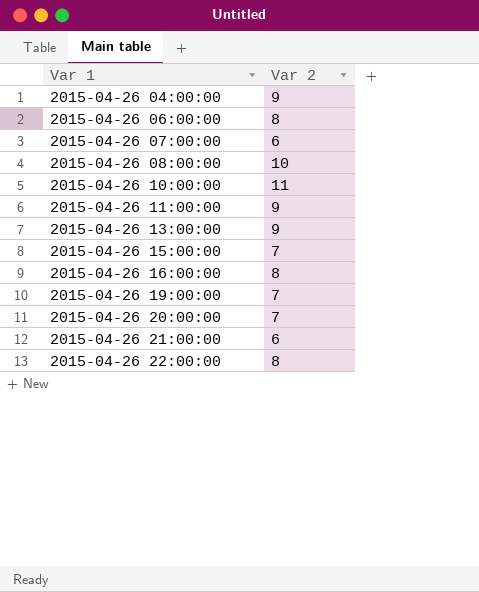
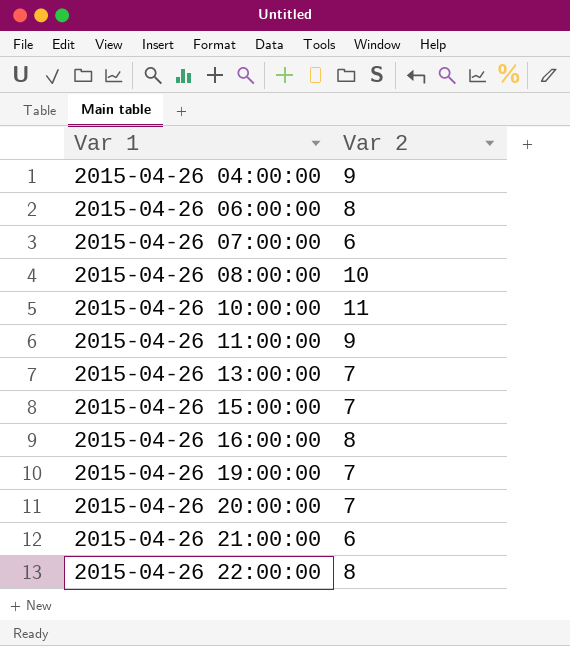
2015-04-26 13:00:00 | Var 2: 9 -> 7

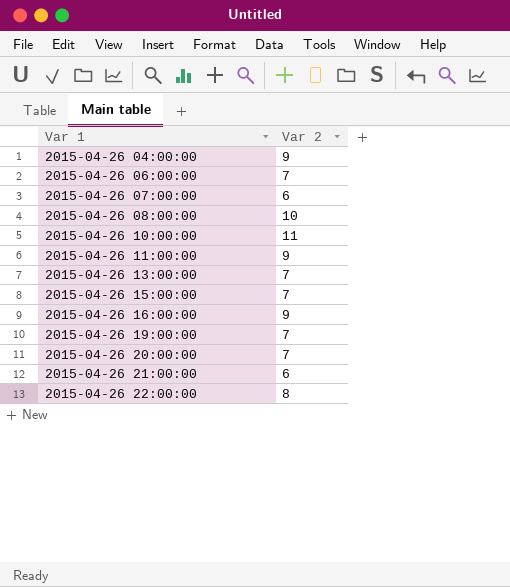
2015-04-26 06:00:00 | Var 2: 8 -> 7
2015-04-26 16:00:00 | Var 2: 8 -> 9

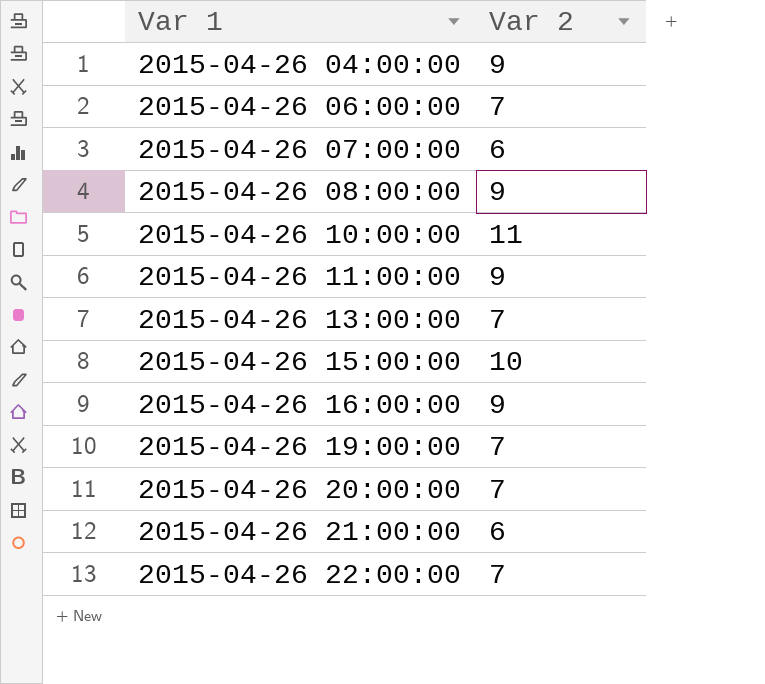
2015-04-26 08:00:00 | Var 2: 10 -> 9
2015-04-26 15:00:00 | Var 2: 7 -> 10
2015-04-26 22:00:00 | Var 2: 8 -> 7

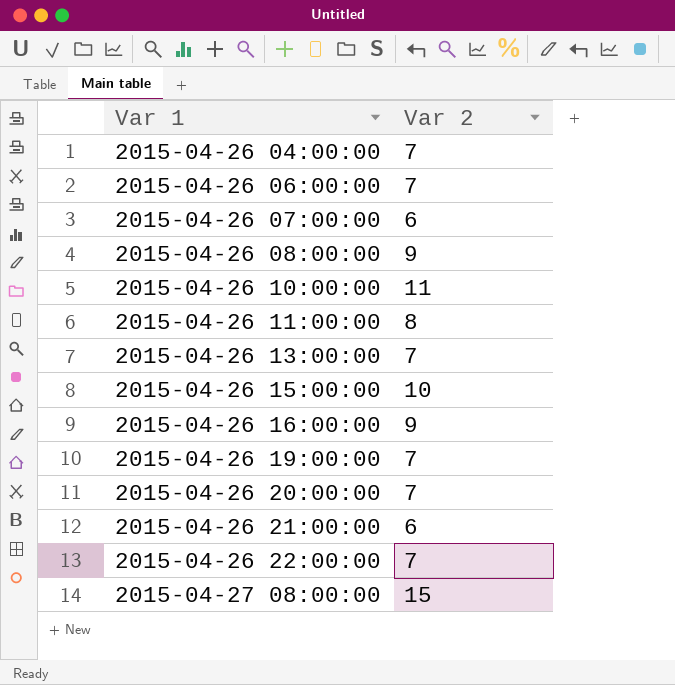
2015-04-26 04:00:00 | Var 2: 9 -> 7
2015-04-26 11:00:00 | Var 2: 9 -> 8
row 2015-04-27 08:00:00: none -> 15

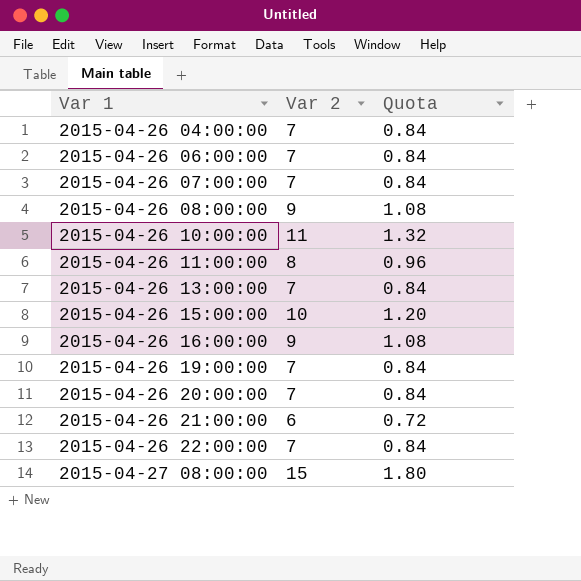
column Quota | formula: none -> [Var 2] * 0.12
2015-04-26 07:00:00 | Var 2: 6 -> 7

